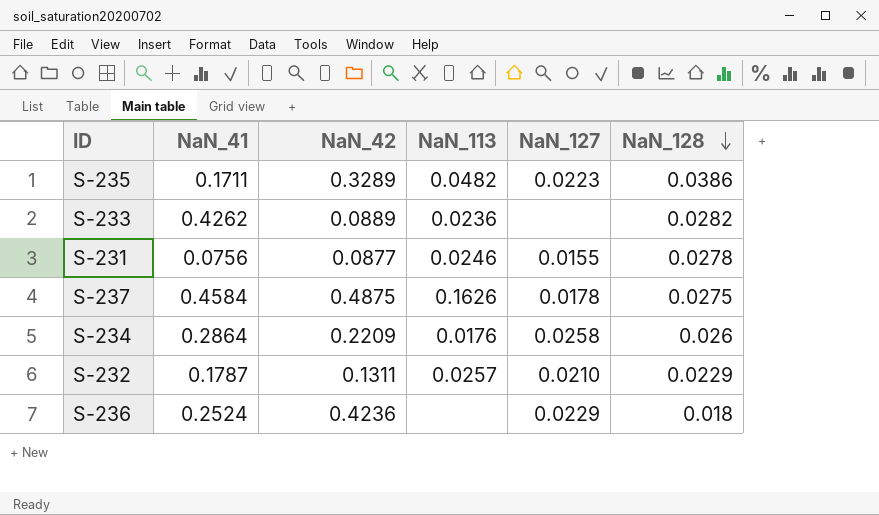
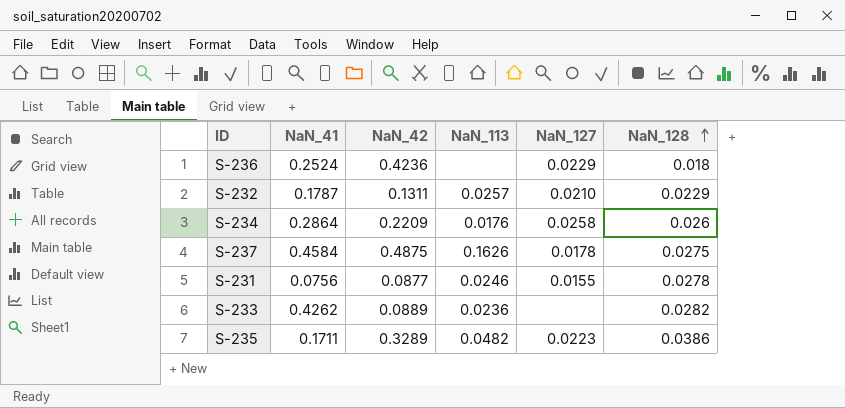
row order: NaN_128 descending -> NaN_128 ascending

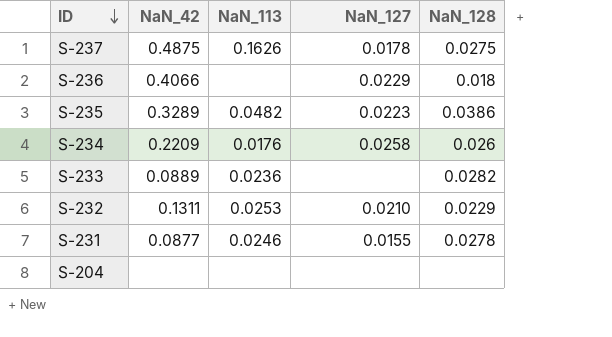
row order: NaN_128 ascending -> ID descending
column NaN_41 | position: 2 -> none
S-236 | NaN_42: 0.4236 -> 0.4066
S-232 | NaN_113: 0.0257 -> 0.0253
row S-204: none -> none | none | none | none

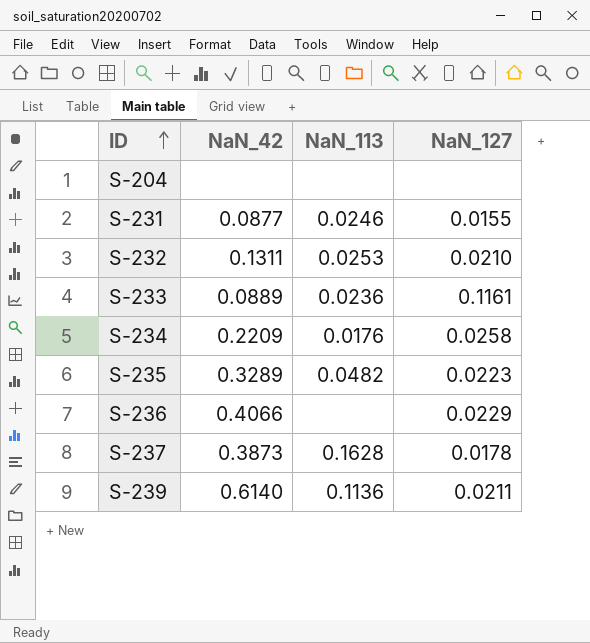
row order: ID descending -> ID ascending
column NaN_128 | position: 5 -> none
S-233 | NaN_127: none -> 0.1161
S-237 | NaN_42: 0.4875 -> 0.3873
S-237 | NaN_113: 0.1626 -> 0.1628
row S-239: none -> 0.6140 | 0.1136 | 0.0211

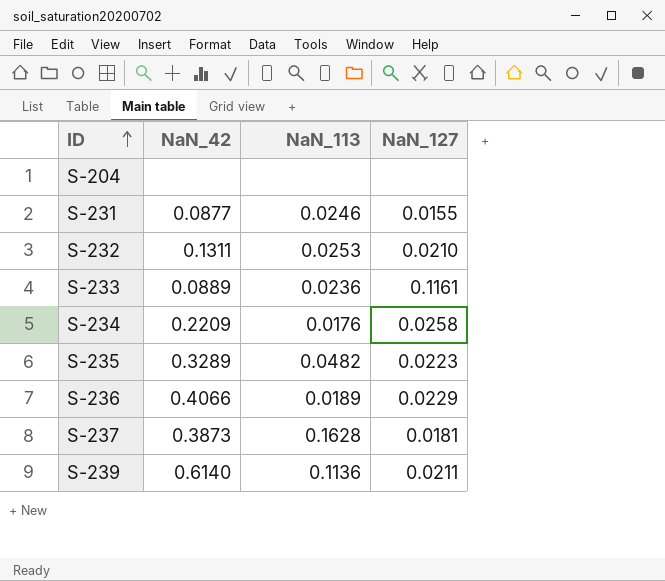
S-236 | NaN_113: none -> 0.0189
S-237 | NaN_127: 0.0178 -> 0.0181

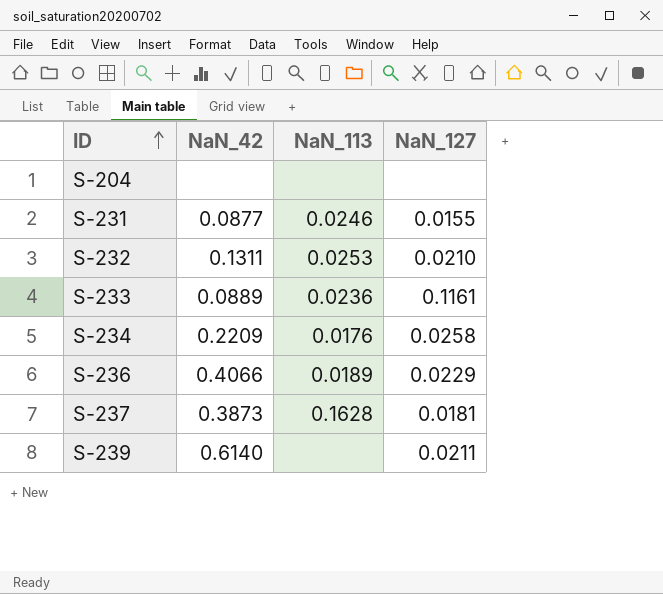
row S-235: 0.3289 | 0.0482 | 0.0223 -> none
S-239 | NaN_113: 0.1136 -> none

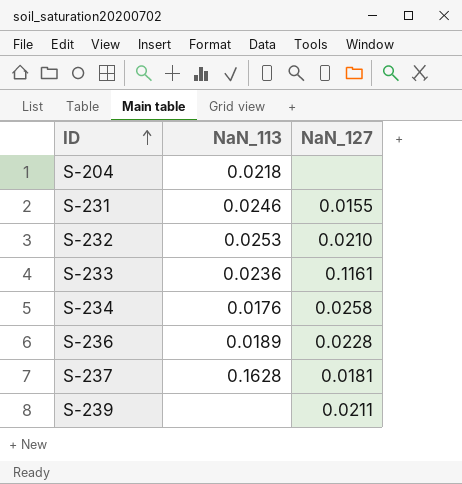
column NaN_42 | position: 2 -> none
S-204 | NaN_113: none -> 0.0218
S-236 | NaN_127: 0.0229 -> 0.0228

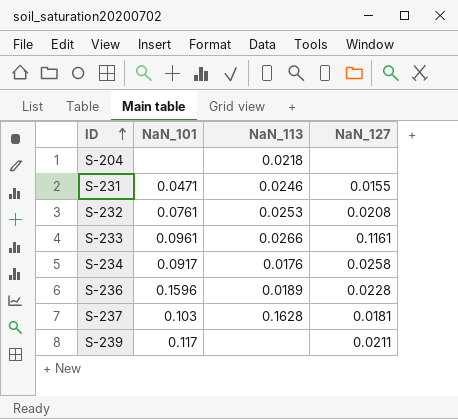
column NaN_101 | position: none -> 2
S-232 | NaN_127: 0.0210 -> 0.0208
S-233 | NaN_113: 0.0236 -> 0.0266

